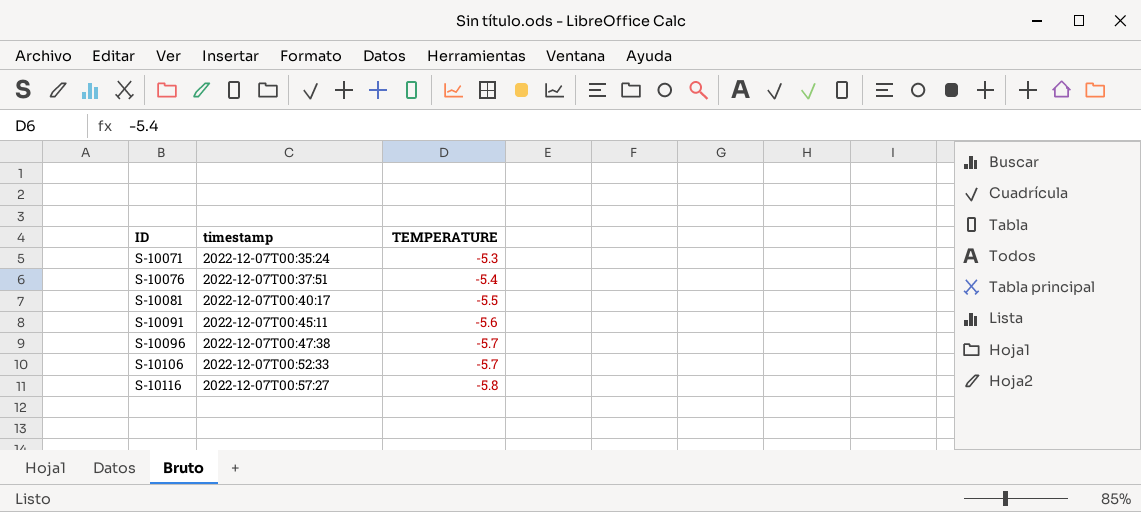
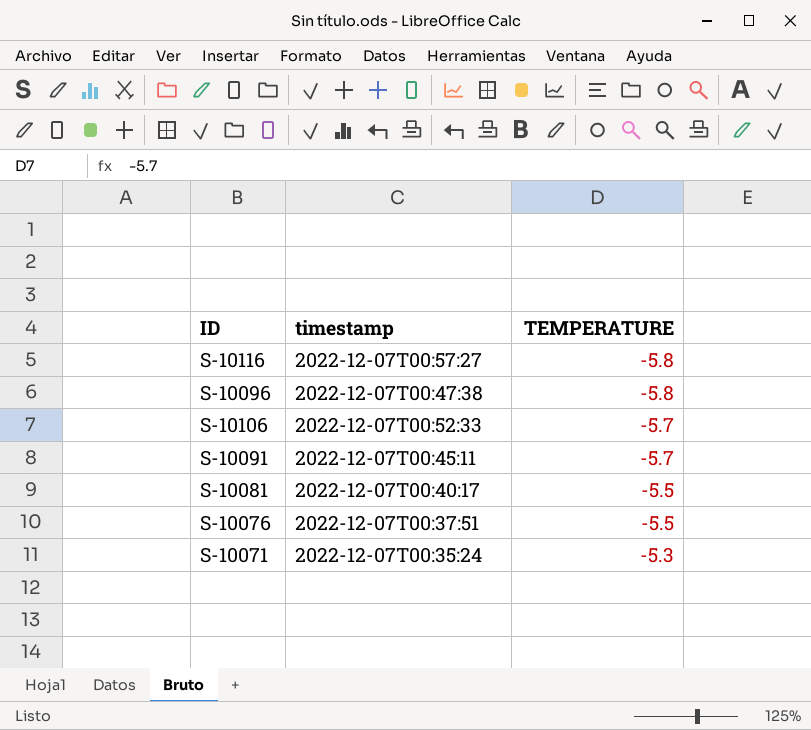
row order: ID ascending -> TEMPERATURE ascending
S-10096 | TEMPERATURE: -5.7 -> -5.8
S-10091 | TEMPERATURE: -5.6 -> -5.7
S-10076 | TEMPERATURE: -5.4 -> -5.5

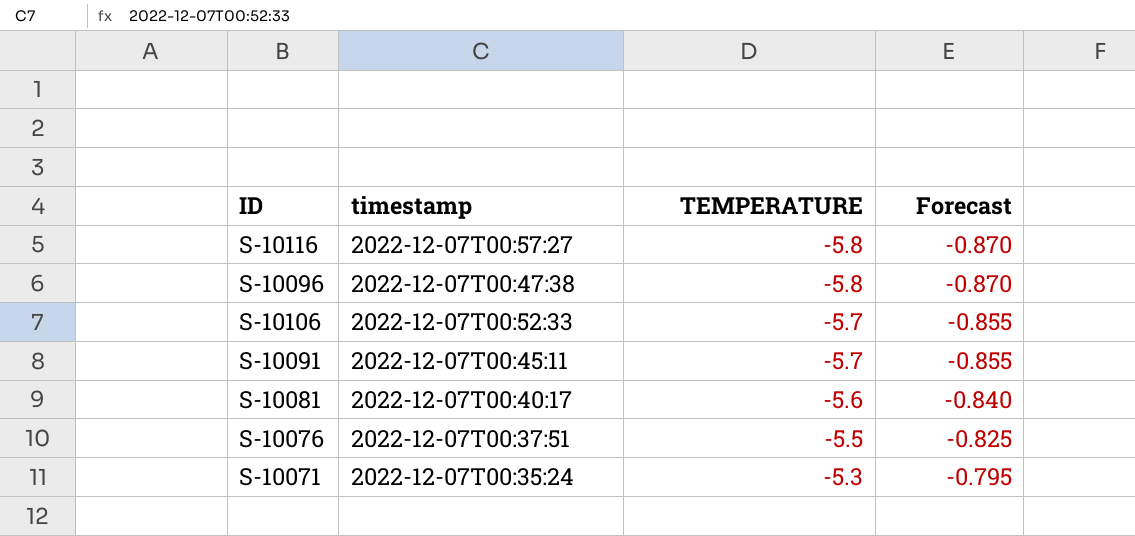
column Forecast | formula: none -> [TEMPERATURE] * 0.15
S-10081 | TEMPERATURE: -5.5 -> -5.6

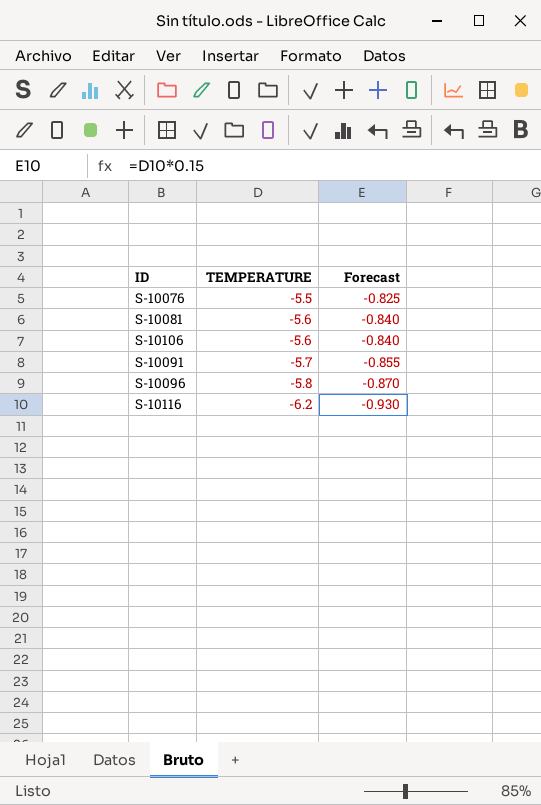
row order: TEMPERATURE ascending -> TEMPERATURE descending
column timestamp | position: 2 -> none
row S-10071: 2022-12-07T00:35:24 | -5.3 | -0.795 -> none
S-10106 | TEMPERATURE: -5.7 -> -5.6
S-10106 | Forecast: -0.855 -> -0.840
S-10116 | TEMPERATURE: -5.8 -> -6.2
S-10116 | Forecast: -0.870 -> -0.930

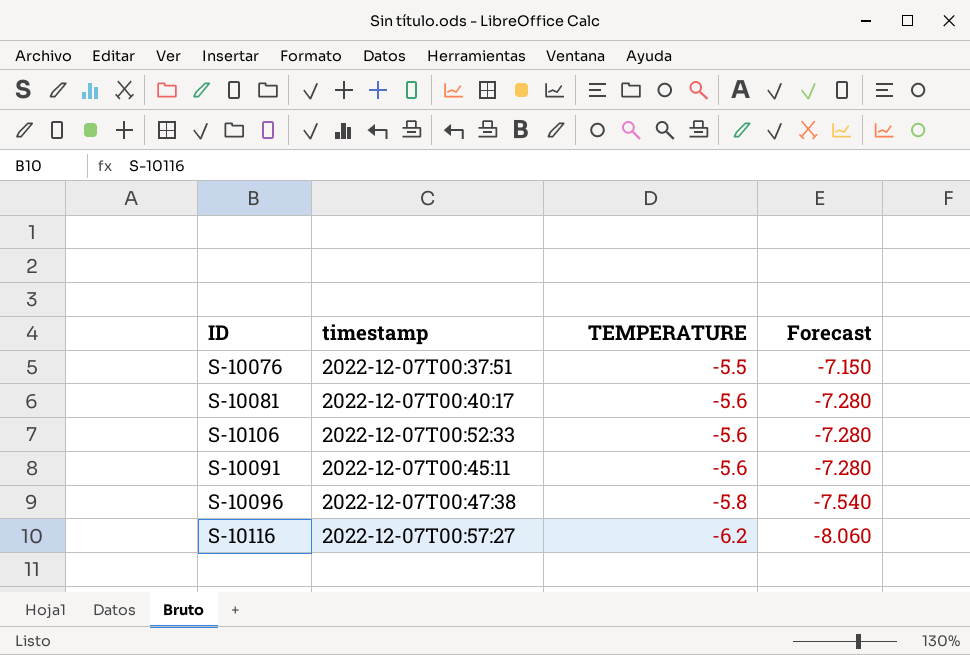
column timestamp | position: none -> 2
column Forecast | formula: [TEMPERATURE] * 0.15 -> [TEMPERATURE] * 1.3
S-10091 | TEMPERATURE: -5.7 -> -5.6

